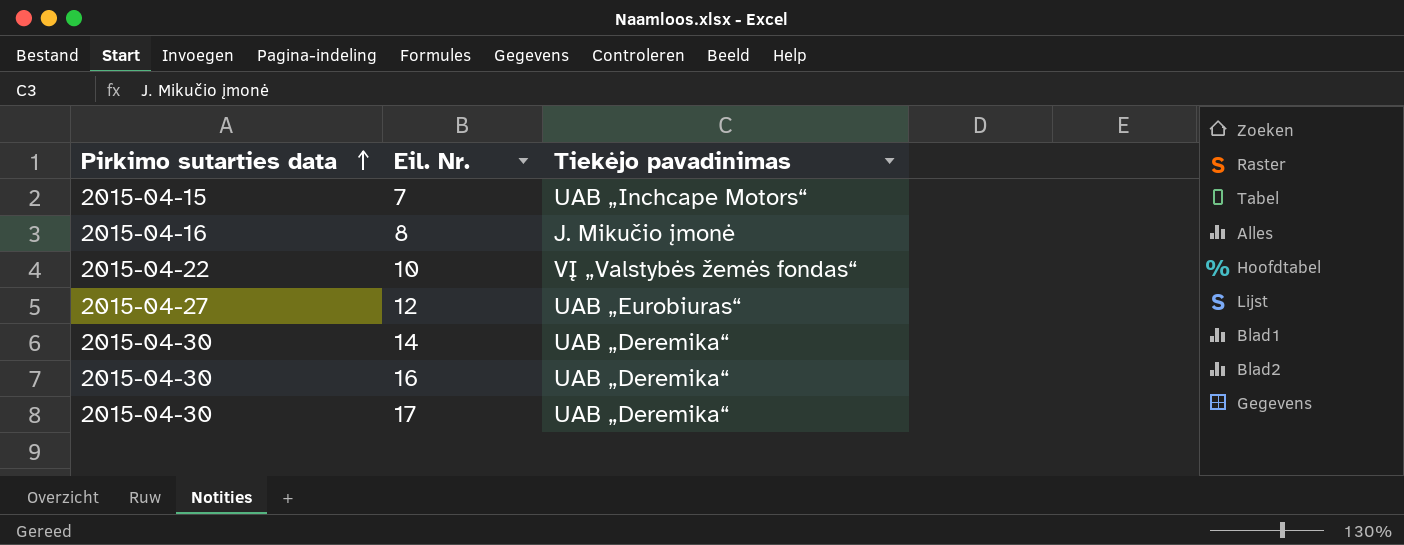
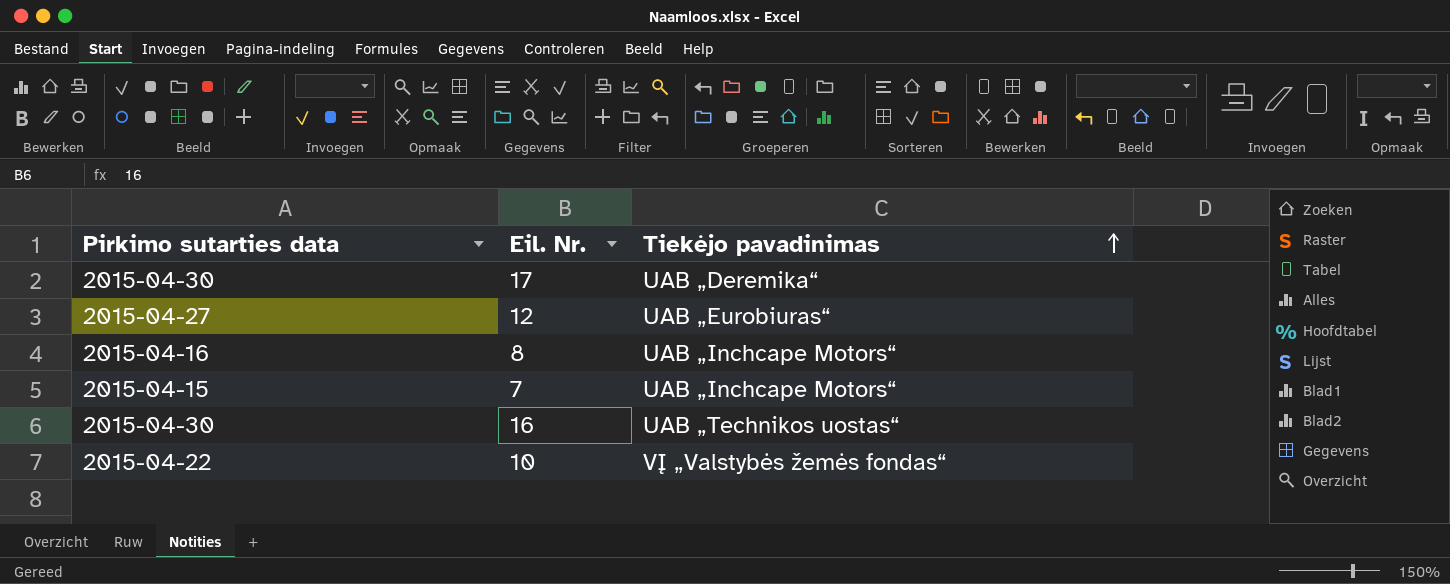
row order: Pirkimo sutarties data ascending -> Tiekėjo pavadinimas ascending
row 14: 2015-04-30 | UAB „Deremika“ -> none
8 | Tiekėjo pavadinimas: J. Mikučio įmonė -> UAB „Inchcape Motors“
16 | Tiekėjo pavadinimas: UAB „Deremika“ -> UAB „Technikos uostas“

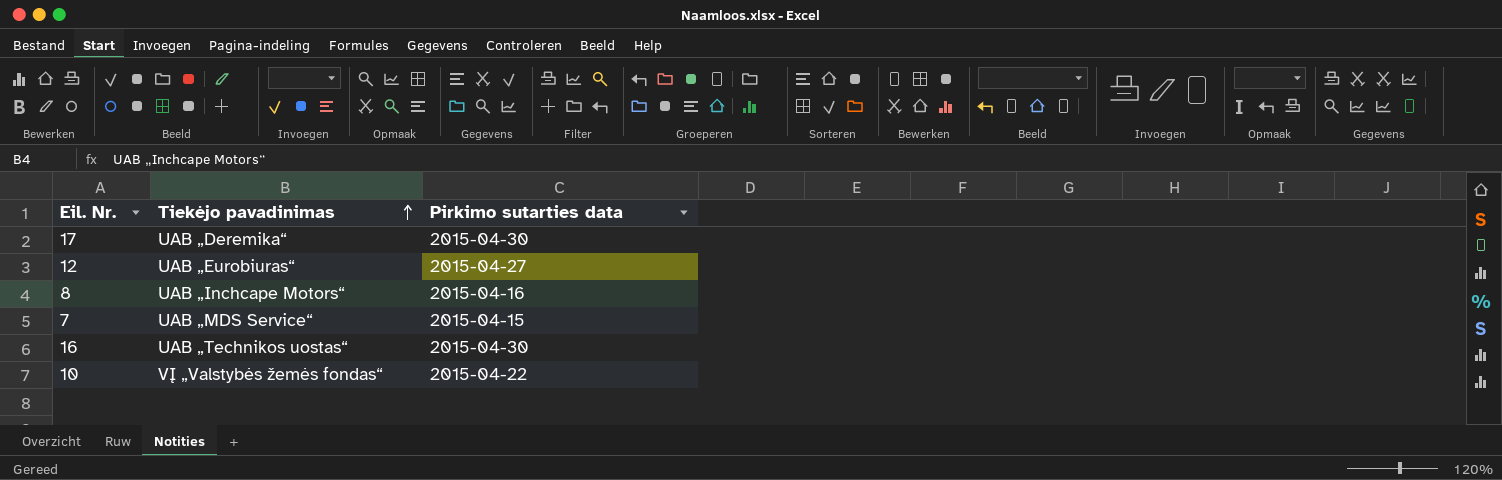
column Pirkimo sutarties data | position: 1 -> 3
7 | Tiekėjo pavadinimas: UAB „Inchcape Motors“ -> UAB „MDS Service“

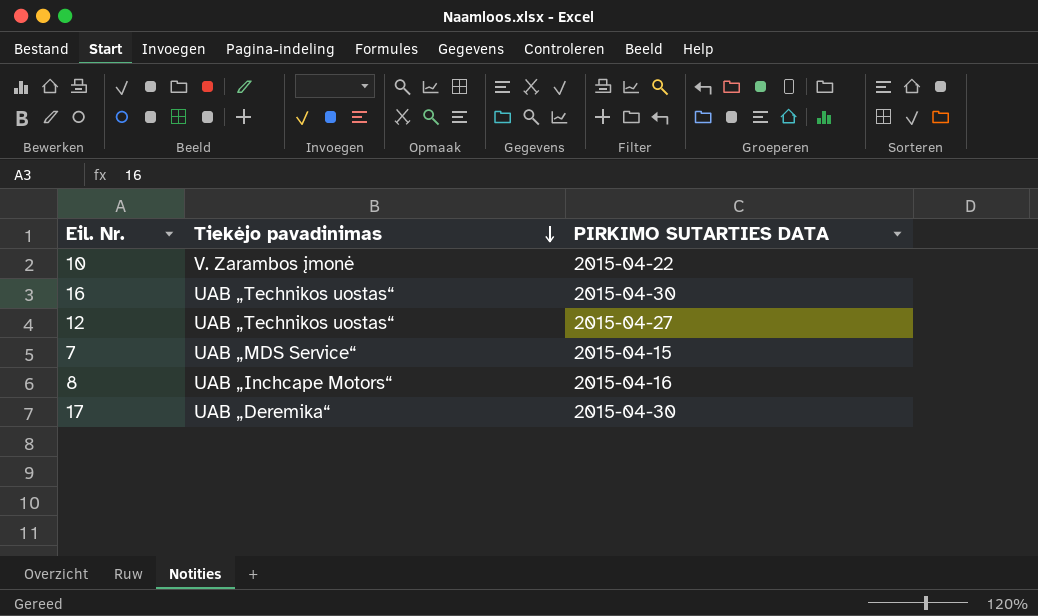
row order: Tiekėjo pavadinimas ascending -> Tiekėjo pavadinimas descending
column name: Pirkimo sutarties data -> PIRKIMO SUTARTIES DATA
10 | Tiekėjo pavadinimas: VĮ „Valstybės žemės fondas“ -> V. Zarambos įmonė
12 | Tiekėjo pavadinimas: UAB „Eurobiuras“ -> UAB „Technikos uostas“

